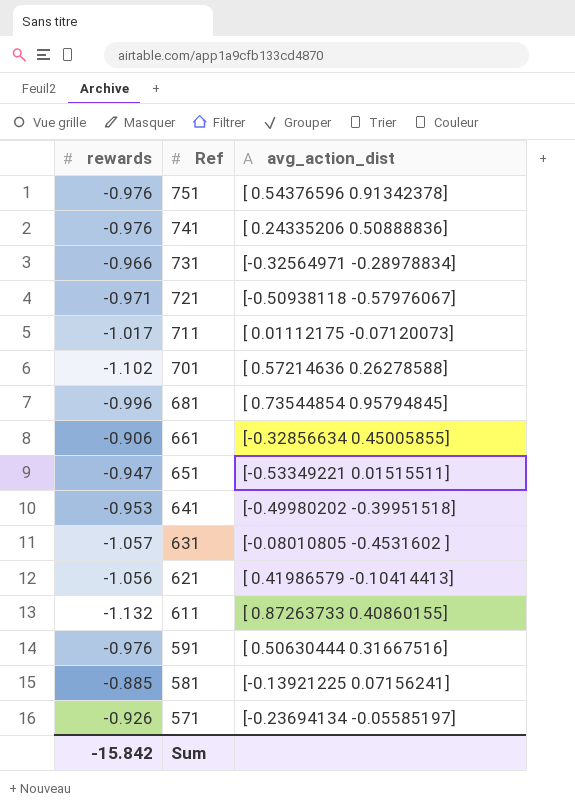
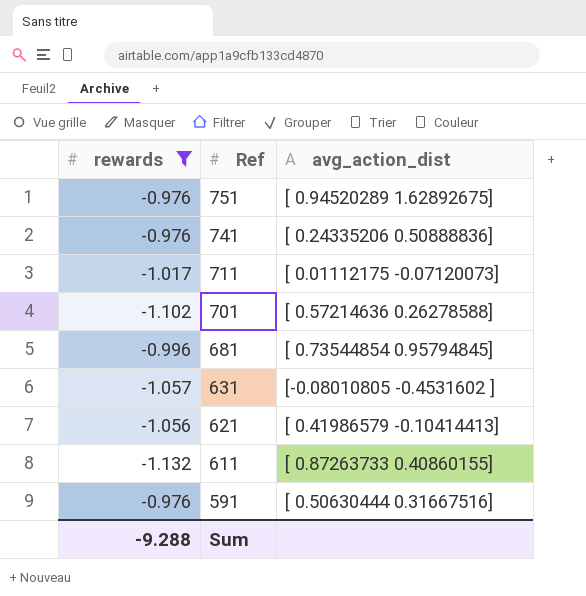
filter: none -> rewards <= -0.976
751 | avg_action_dist: [ 0.54376596 0.91342378] -> [ 0.94520289 1.62892675]
Sum | rewards: -15.842 -> -9.288

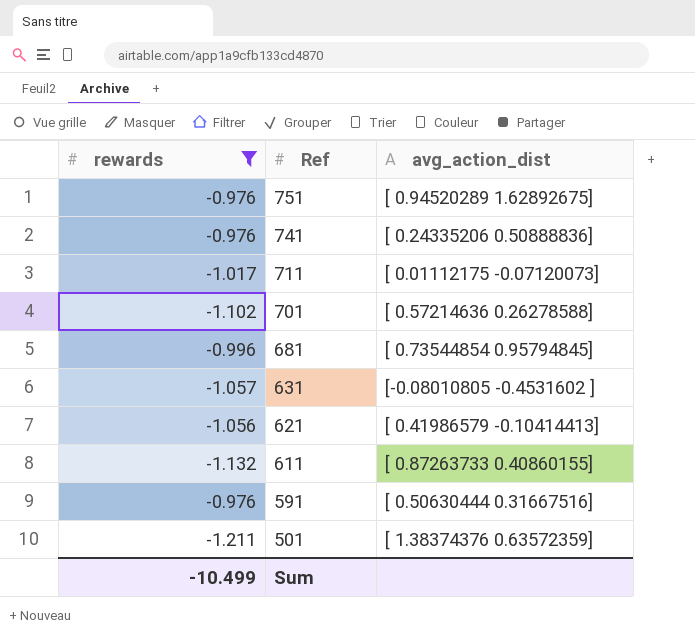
row 501: none -> -1.211 | [ 1.38374376 0.63572359]
Sum | rewards: -9.288 -> -10.499

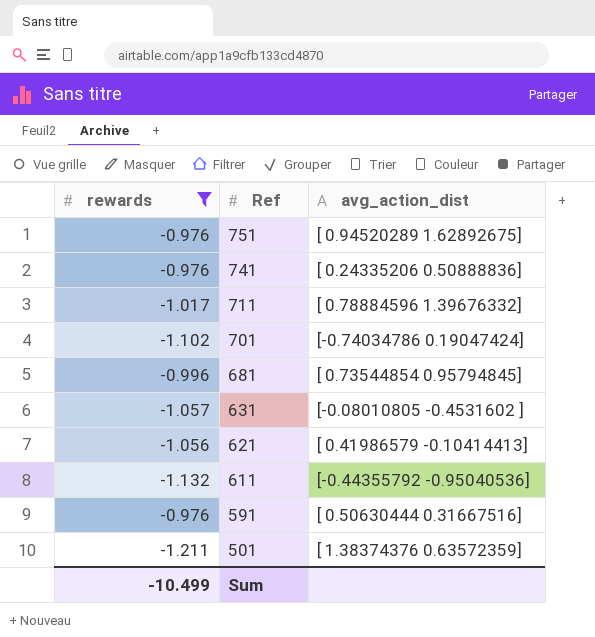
711 | avg_action_dist: [ 0.01112175 -0.07120073] -> [ 0.78884596 1.39676332]
701 | avg_action_dist: [ 0.57214636 0.26278588] -> [-0.74034786 0.19047424]
611 | avg_action_dist: [ 0.87263733 0.40860155] -> [-0.44355792 -0.95040536]

